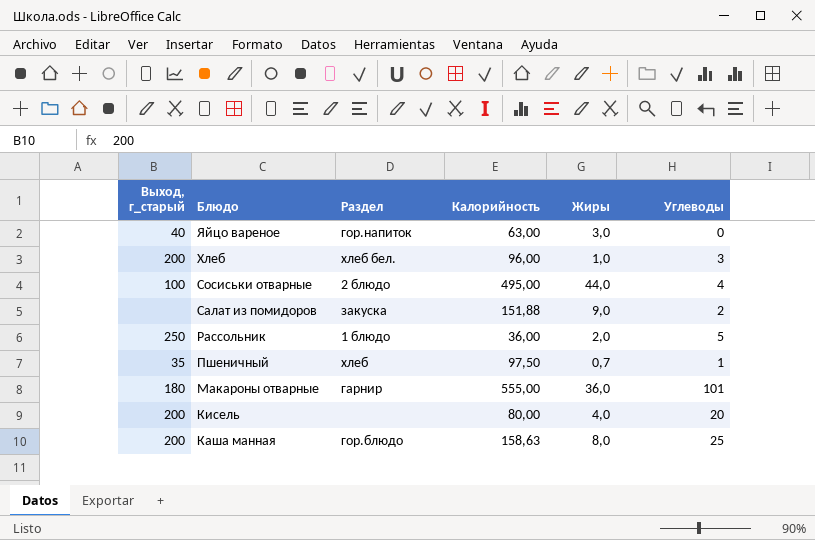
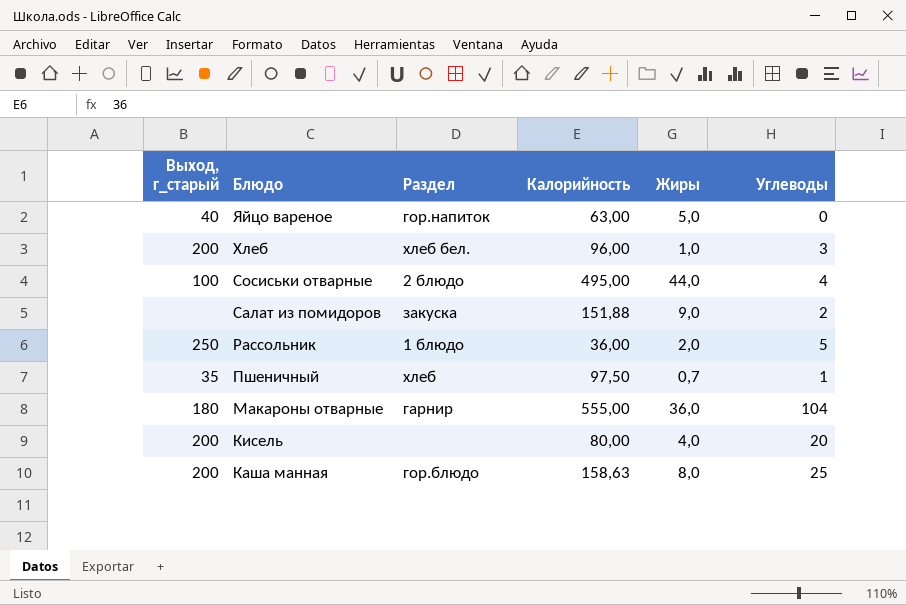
Яйцо вареное | Жиры: 3,0 -> 5,0
Макароны отварные | Углеводы: 101 -> 104

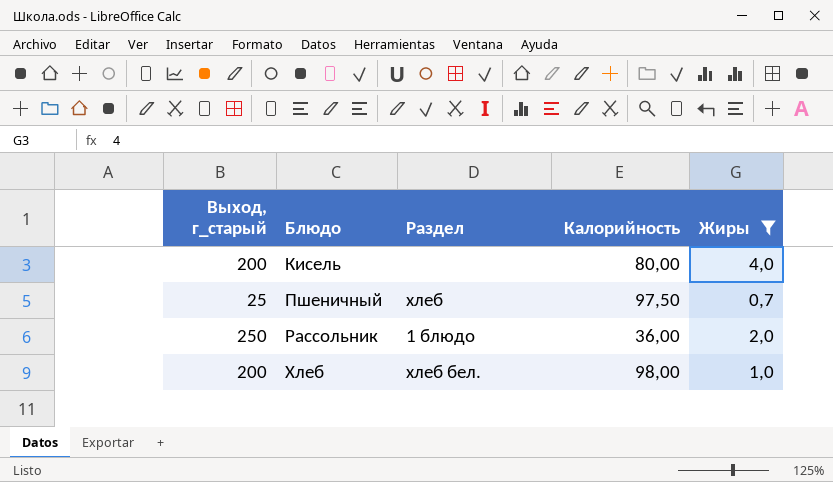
filter: none -> Жиры <= 4,0
row order: Блюдо descending -> Блюдо ascending
column Углеводы | position: 6 -> none
Пшеничный | Выход, г_старый: 35 -> 25
Хлеб | Калорийность: 96,00 -> 98,00

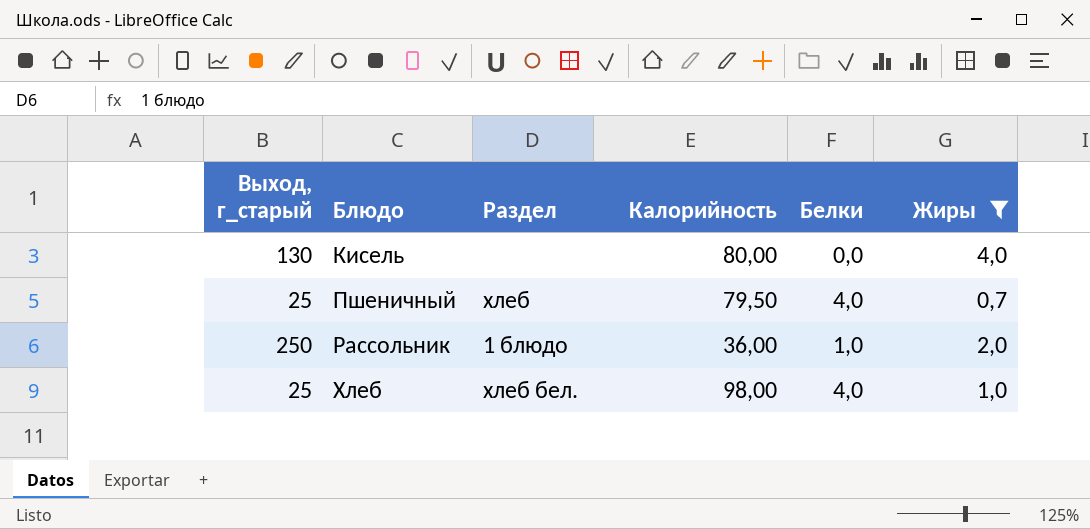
column Белки | position: none -> 5
Кисель | Выход, г_старый: 200 -> 130
Пшеничный | Калорийность: 97,50 -> 79,50
Хлеб | Выход, г_старый: 200 -> 25

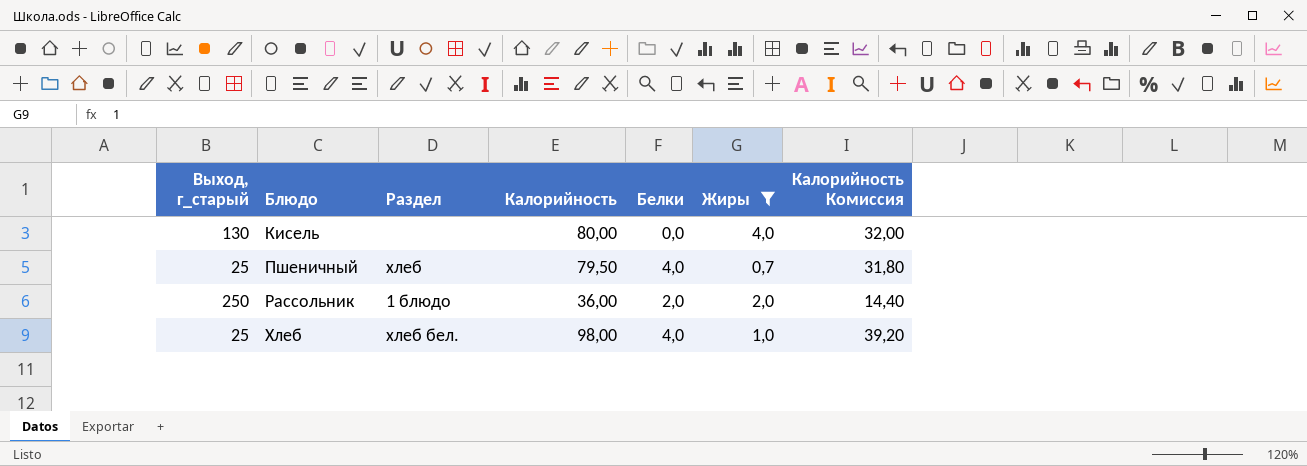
column Калорийность Комиссия | formula: none -> [Калорийность] * 0,4
Рассольник | Белки: 1,0 -> 2,0

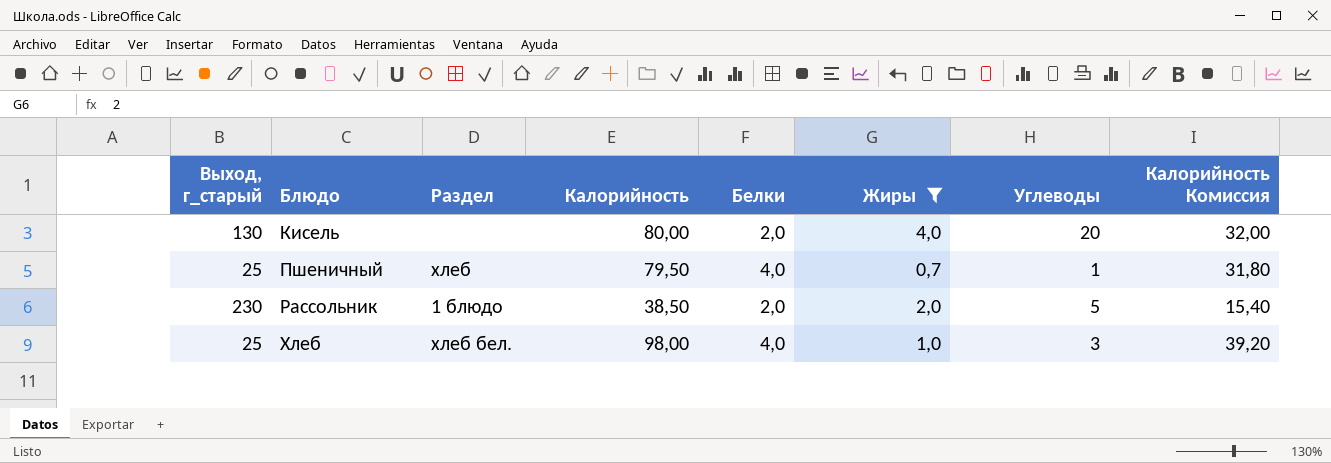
column Углеводы | position: none -> 7
Кисель | Белки: 0,0 -> 2,0
Рассольник | Выход, г_старый: 250 -> 230
Рассольник | Калорийность: 36,00 -> 38,50
Рассольник | Калорийность Комиссия: 14,40 -> 15,40

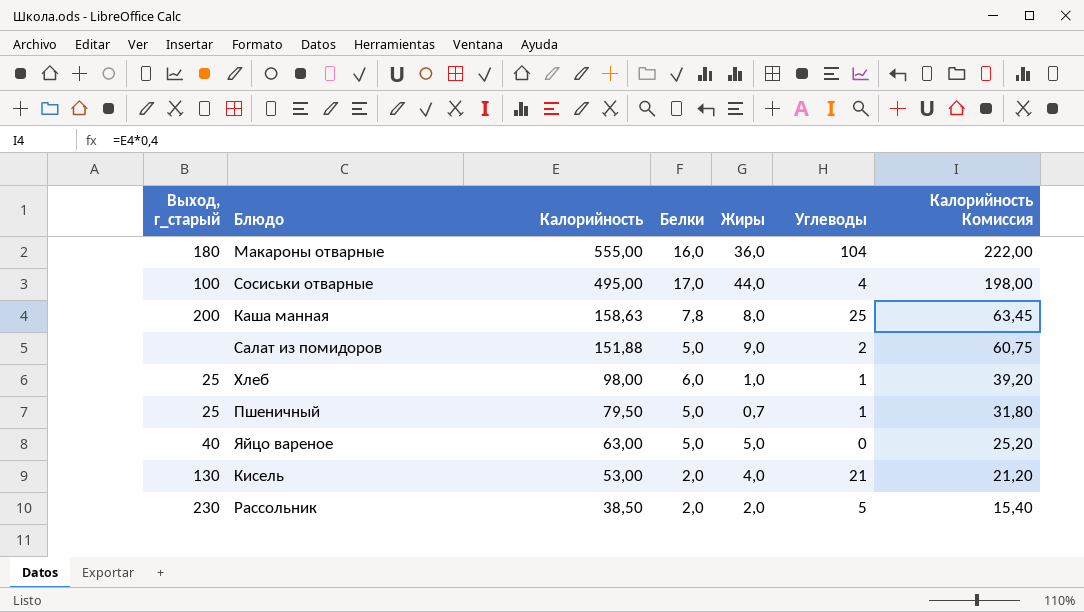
filter: Жиры <= 4,0 -> none
row order: Блюдо ascending -> Калорийность descending
column Раздел | position: 3 -> none
Хлеб | Белки: 4,0 -> 6,0
Хлеб | Углеводы: 3 -> 1
Пшеничный | Белки: 4,0 -> 5,0
Кисель | Калорийность: 80,00 -> 53,00
Кисель | Углеводы: 20 -> 21
Кисель | Калорийность Комиссия: 32,00 -> 21,20

